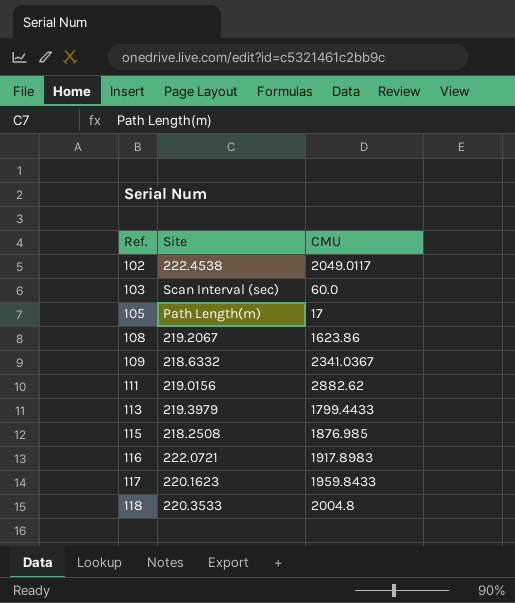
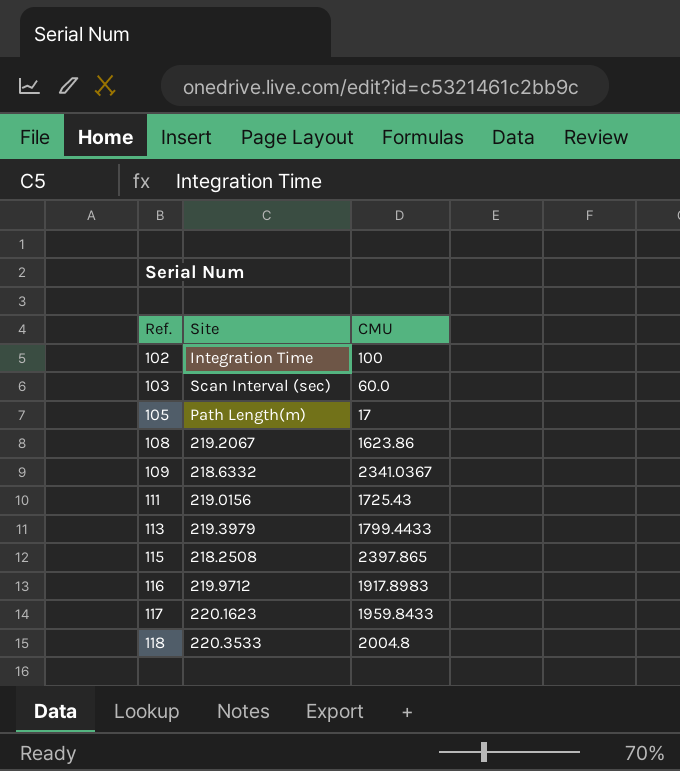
102 | Site: 222.4538 -> Integration Time
102 | CMU: 2049.0117 -> 100
111 | CMU: 2882.62 -> 1725.43
115 | CMU: 1876.985 -> 2397.865
116 | Site: 222.0721 -> 219.9712

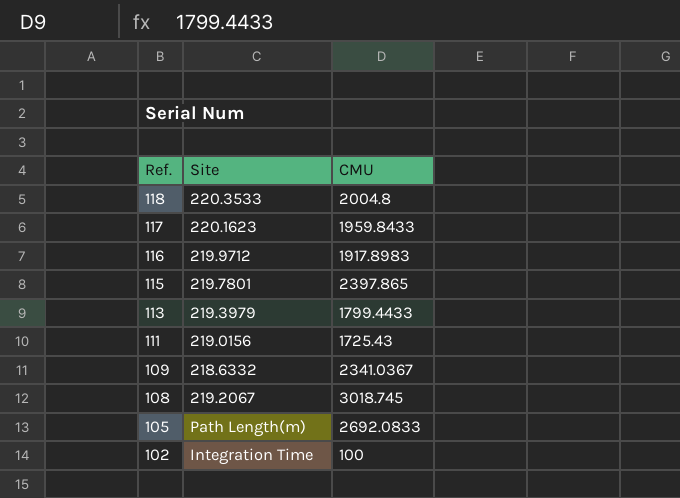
row order: Ref. ascending -> Ref. descending
row 103: Scan Interval (sec) | 60.0 -> none
115 | Site: 218.2508 -> 219.7801
108 | CMU: 1623.86 -> 3018.745
105 | CMU: 17 -> 2692.0833

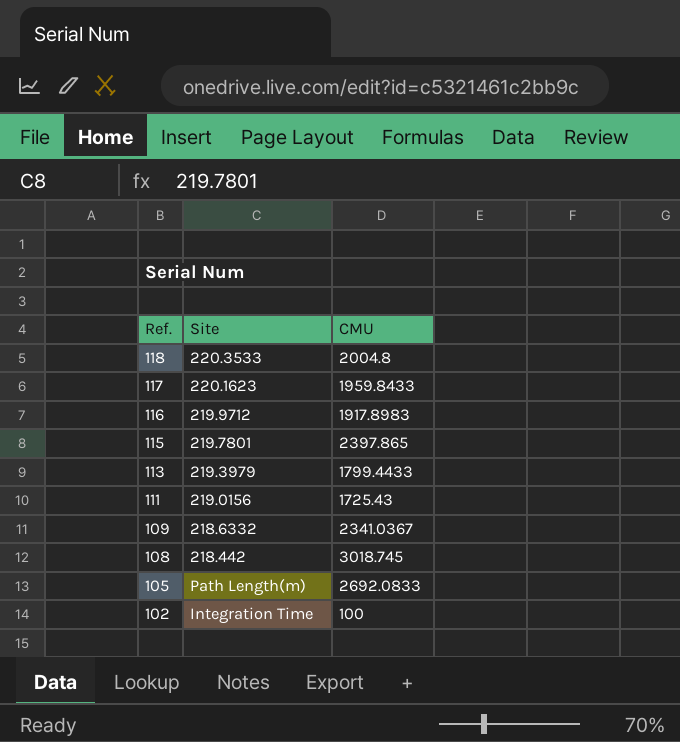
108 | Site: 219.2067 -> 218.442

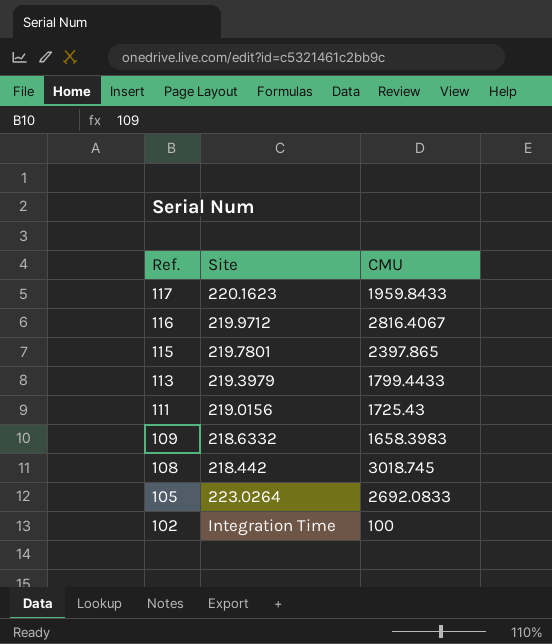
row 118: 220.3533 | 2004.8 -> none
116 | CMU: 1917.8983 -> 2816.4067
109 | CMU: 2341.0367 -> 1658.3983
105 | Site: Path Length(m) -> 223.0264

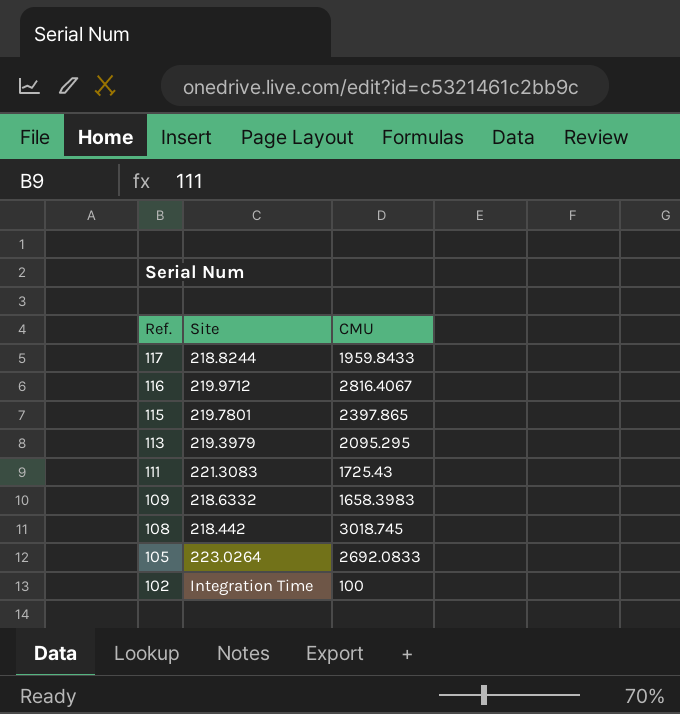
117 | Site: 220.1623 -> 218.8244
113 | CMU: 1799.4433 -> 2095.295
111 | Site: 219.0156 -> 221.3083

